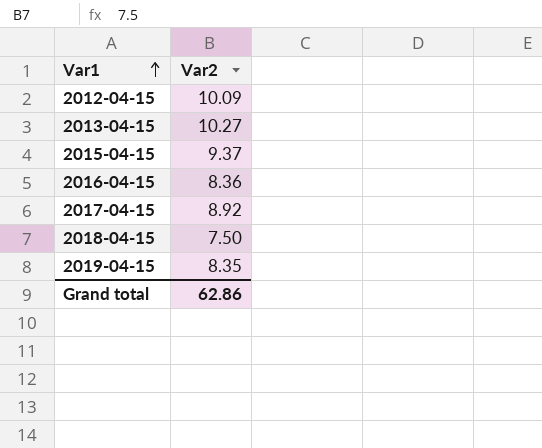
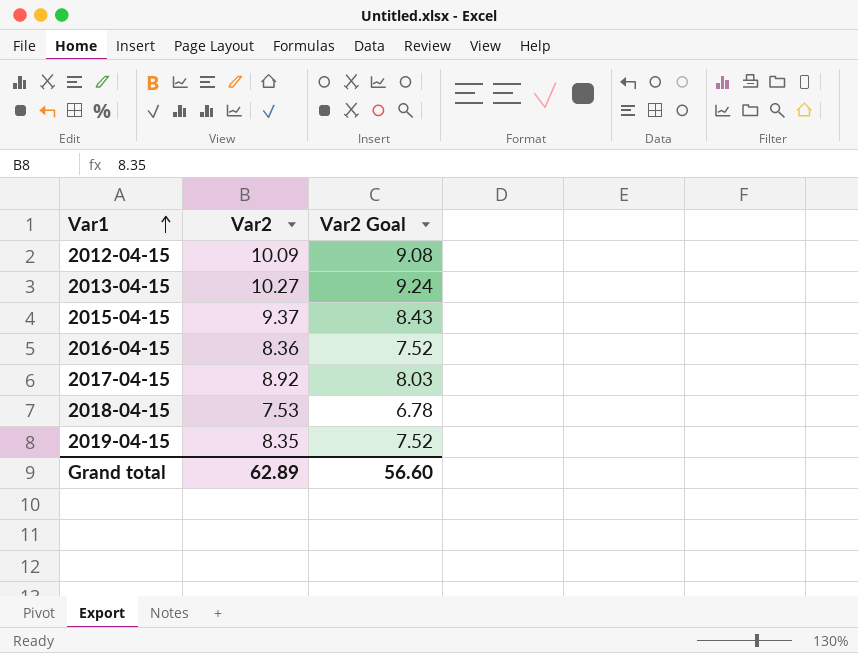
column Var2 Goal | formula: none -> [Var2] * 0.9
2018-04-15 | Var2: 7.50 -> 7.53
Grand total | Var2: 62.86 -> 62.89

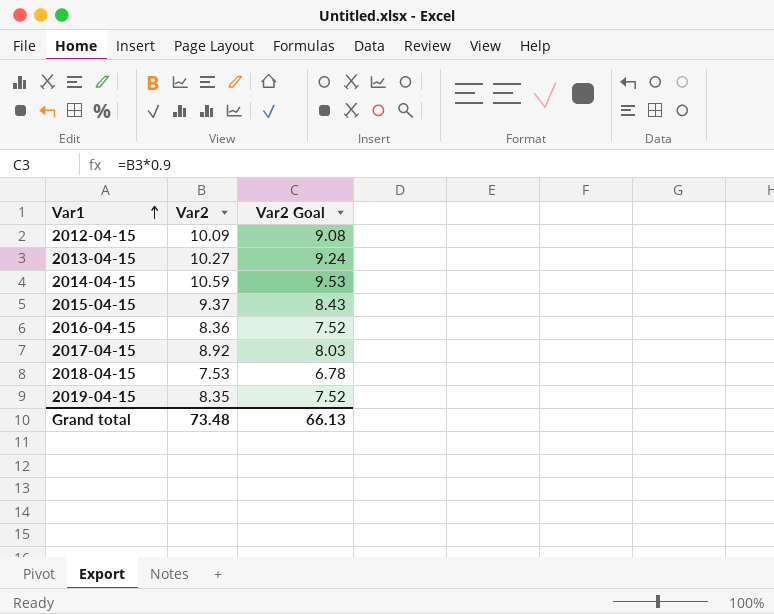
row 2014-04-15: none -> 10.59 | 9.53
Grand total | Var2: 62.89 -> 73.48
Grand total | Var2 Goal: 56.60 -> 66.13

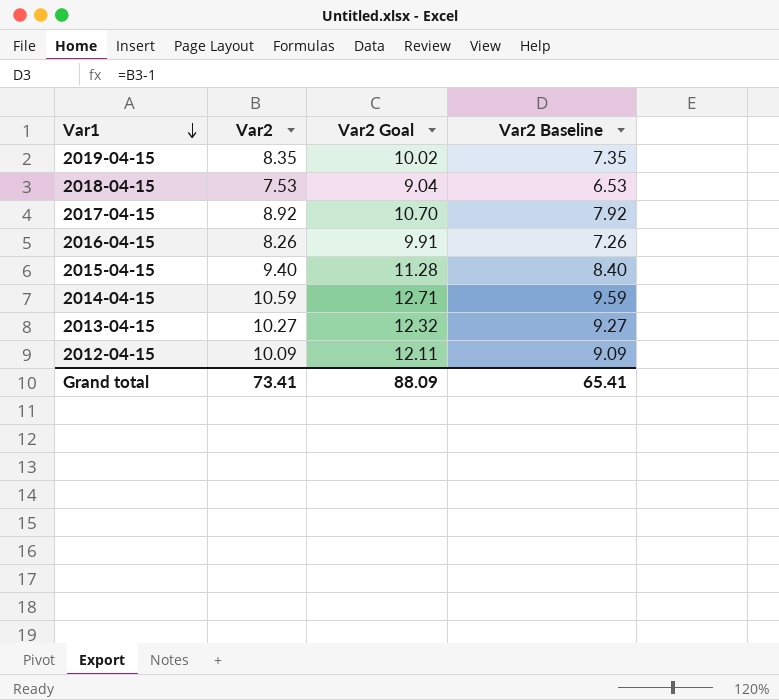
row order: Var1 ascending -> Var1 descending
column Var2 Goal | formula: [Var2] * 0.9 -> [Var2] * 1.2
column Var2 Baseline | formula: none -> [Var2] - 1
2016-04-15 | Var2: 8.36 -> 8.26
2015-04-15 | Var2: 9.37 -> 9.40
Grand total | Var2: 73.48 -> 73.41
Grand total | Var2 Goal: 66.13 -> 88.09

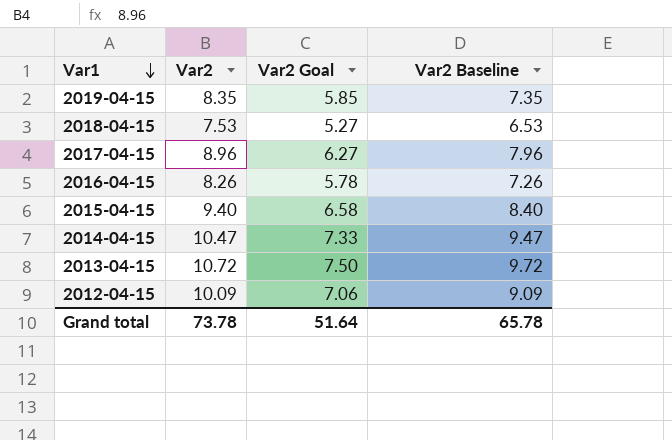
column Var2 Goal | formula: [Var2] * 1.2 -> [Var2] * 0.7
2017-04-15 | Var2: 8.92 -> 8.96
2017-04-15 | Var2 Baseline: 7.92 -> 7.96
2014-04-15 | Var2: 10.59 -> 10.47
2014-04-15 | Var2 Baseline: 9.59 -> 9.47
2013-04-15 | Var2: 10.27 -> 10.72
2013-04-15 | Var2 Baseline: 9.27 -> 9.72
Grand total | Var2: 73.41 -> 73.78
Grand total | Var2 Goal: 88.09 -> 51.64
Grand total | Var2 Baseline: 65.41 -> 65.78

